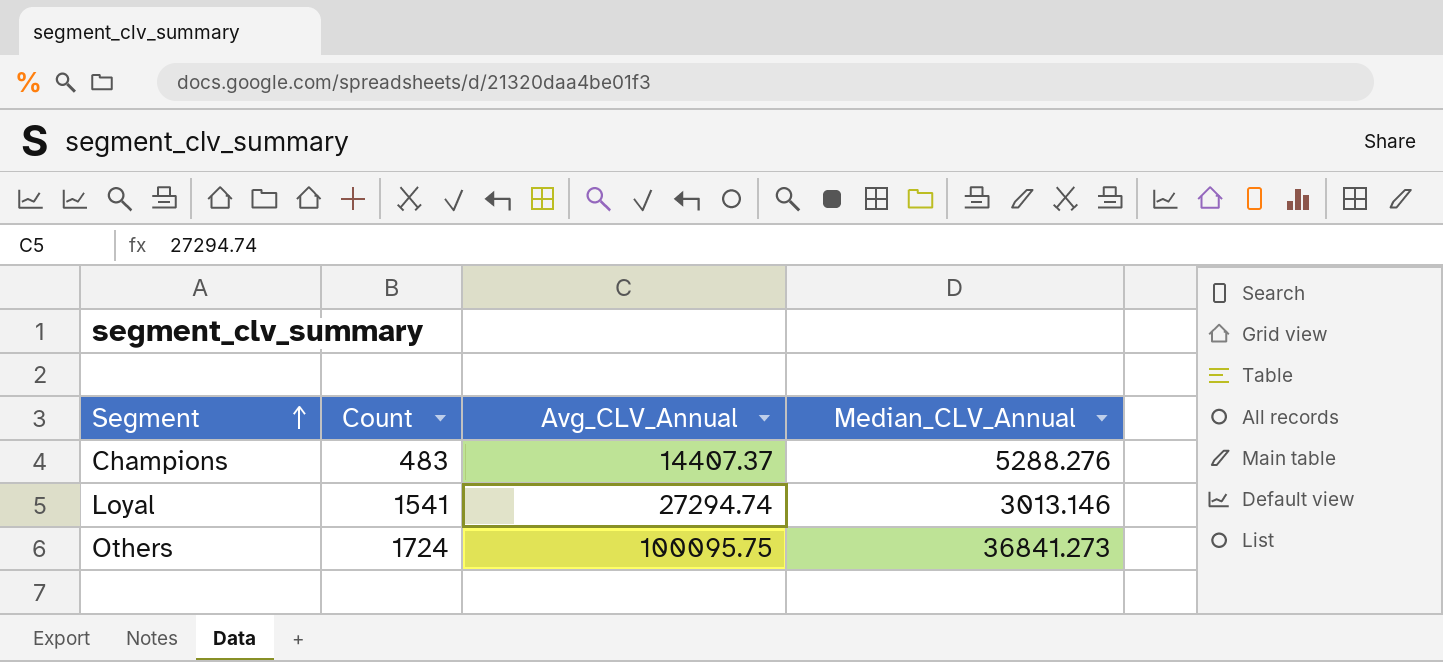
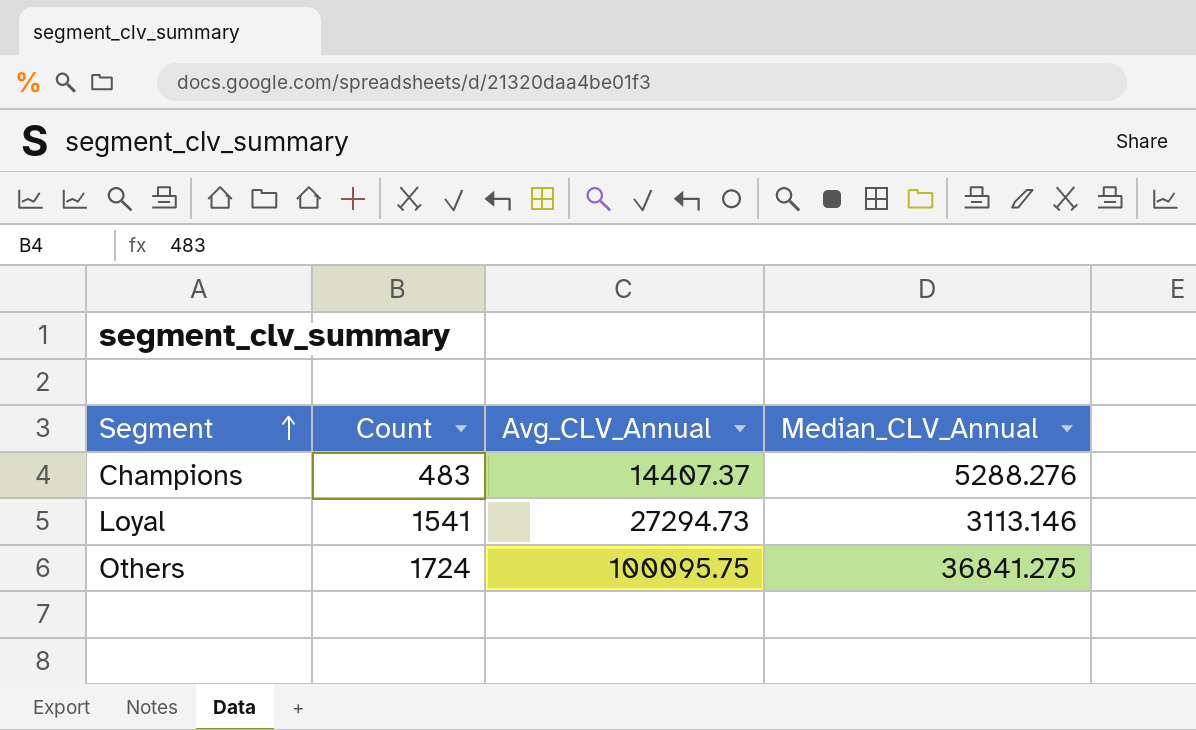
Loyal | Avg_CLV_Annual: 27294.74 -> 27294.73
Loyal | Median_CLV_Annual: 3013.146 -> 3113.146
Others | Median_CLV_Annual: 36841.273 -> 36841.275

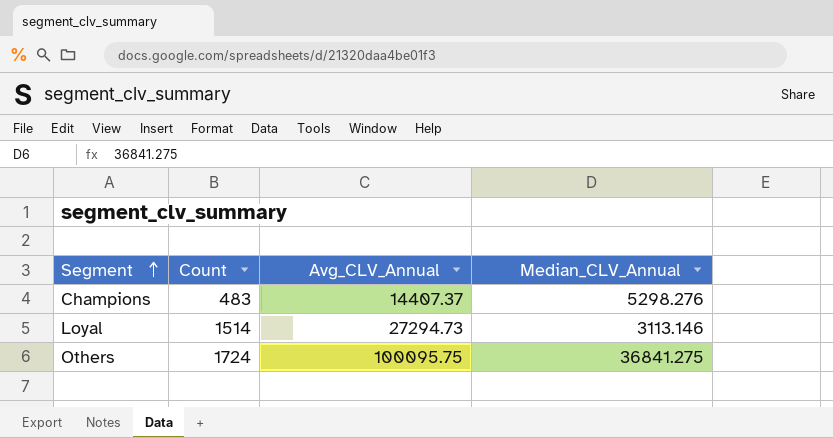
Champions | Median_CLV_Annual: 5288.276 -> 5298.276
Loyal | Count: 1541 -> 1514

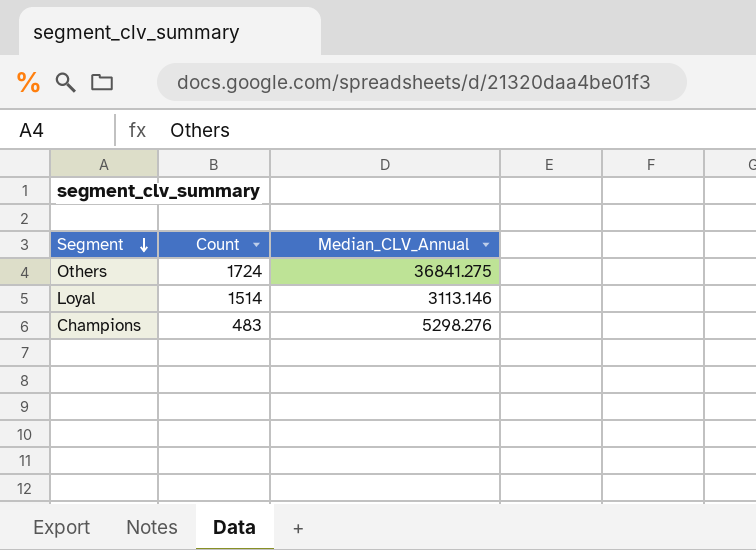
row order: Segment ascending -> Segment descending
column Avg_CLV_Annual | position: 3 -> none

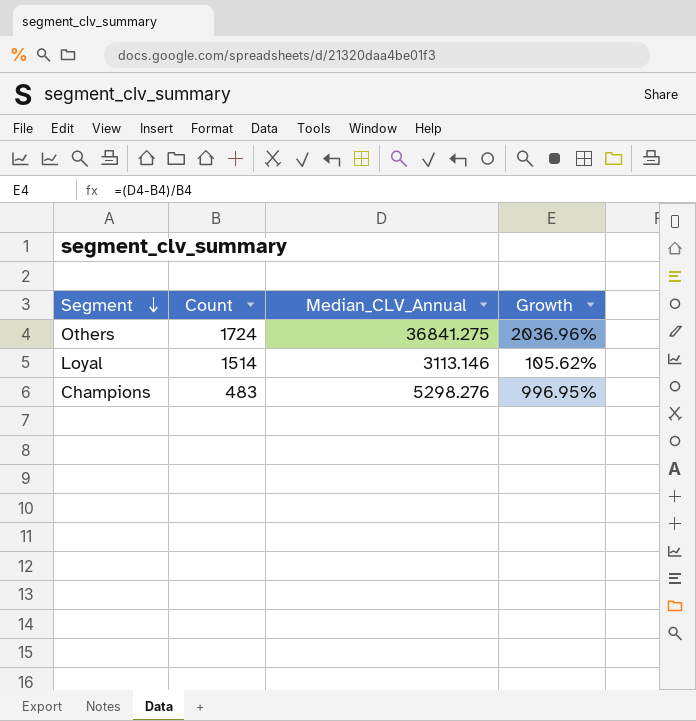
column Growth | formula: none -> ([Median_CLV_Annual] - [Count]) / [Count]

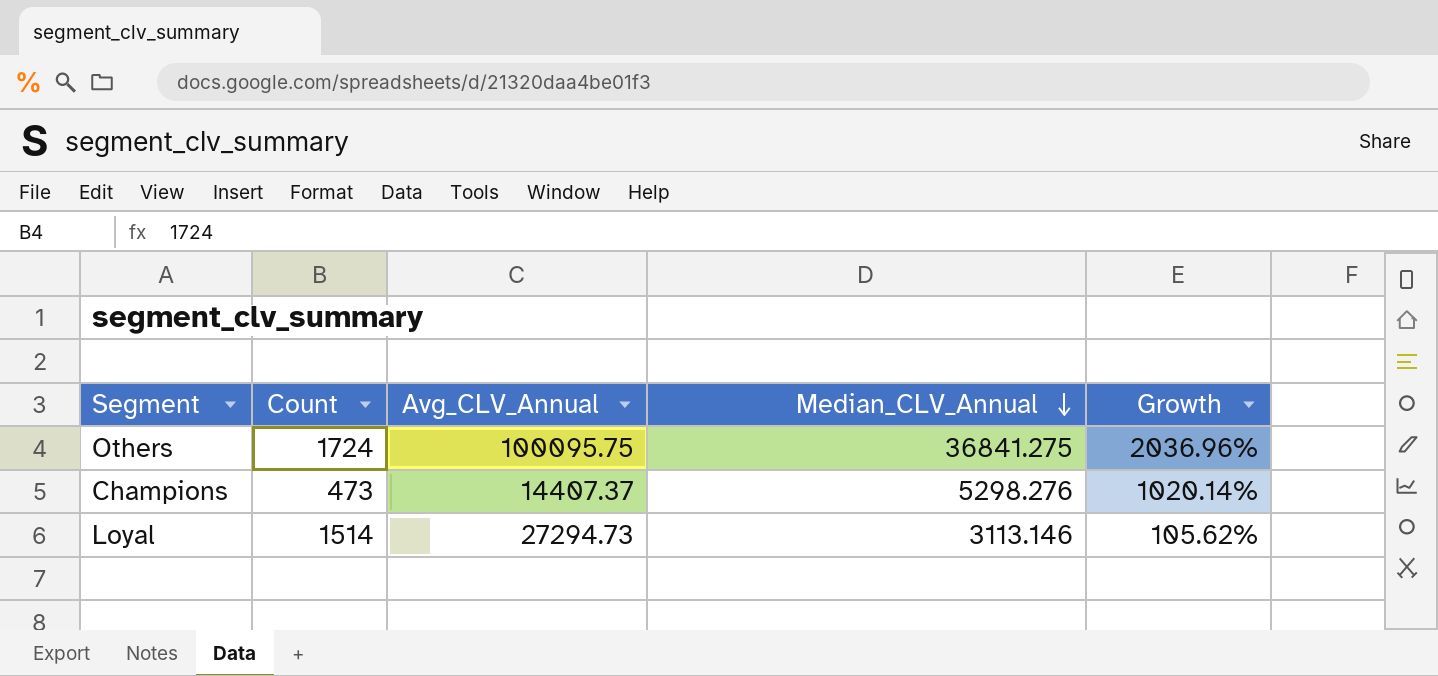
row order: Segment descending -> Median_CLV_Annual descending
column Avg_CLV_Annual | position: none -> 3
Champions | Count: 483 -> 473
Champions | Growth: 996.95% -> 1020.14%

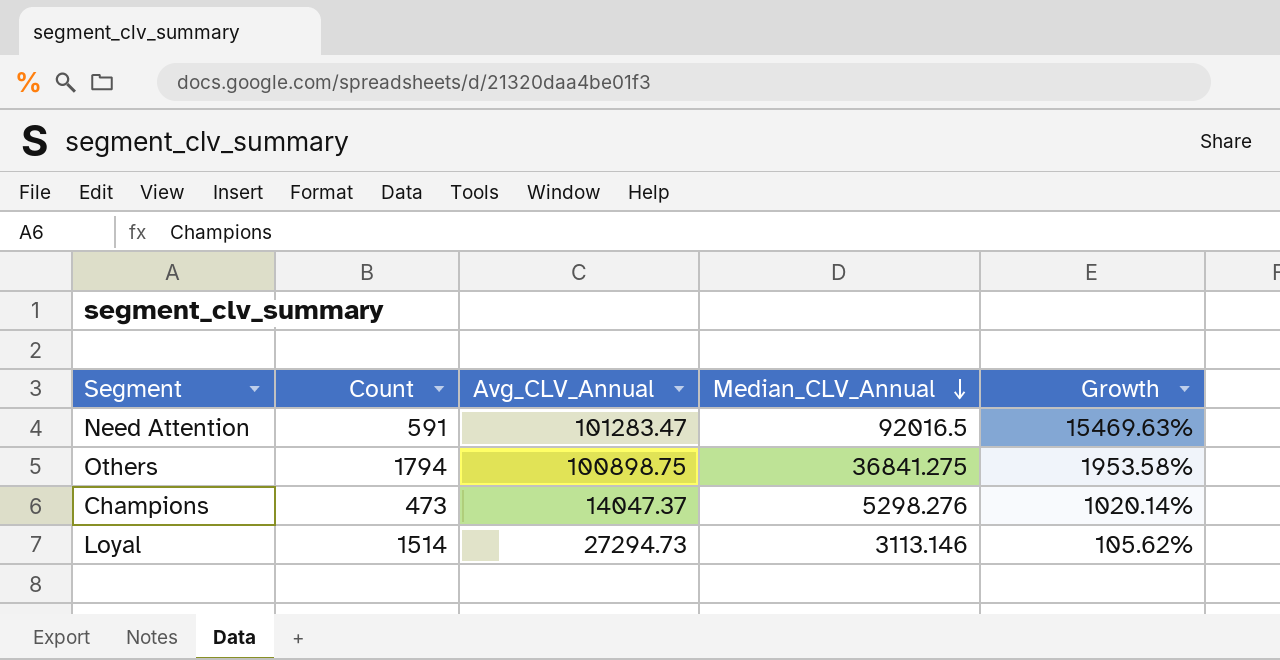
row Need Attention: none -> 591 | 101283.47 | 92016.5 | 15469.63%
Others | Count: 1724 -> 1794
Others | Avg_CLV_Annual: 100095.75 -> 100898.75
Others | Growth: 2036.96% -> 1953.58%
Champions | Avg_CLV_Annual: 14407.37 -> 14047.37

